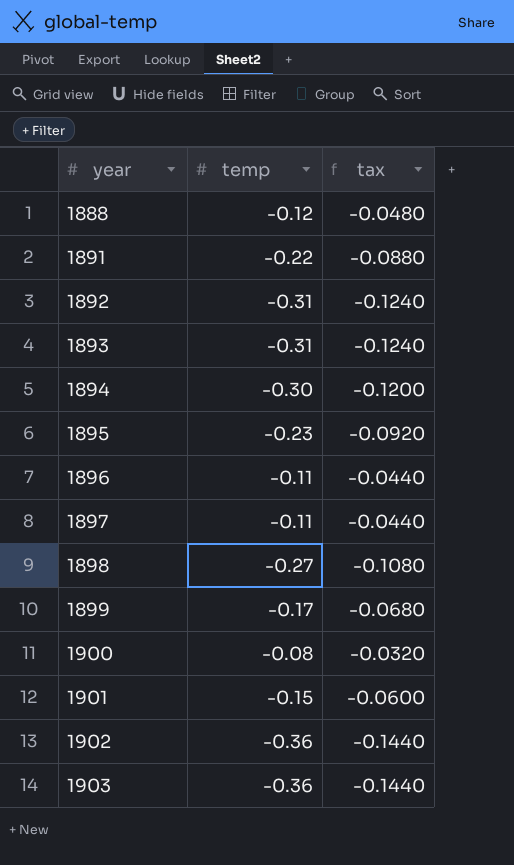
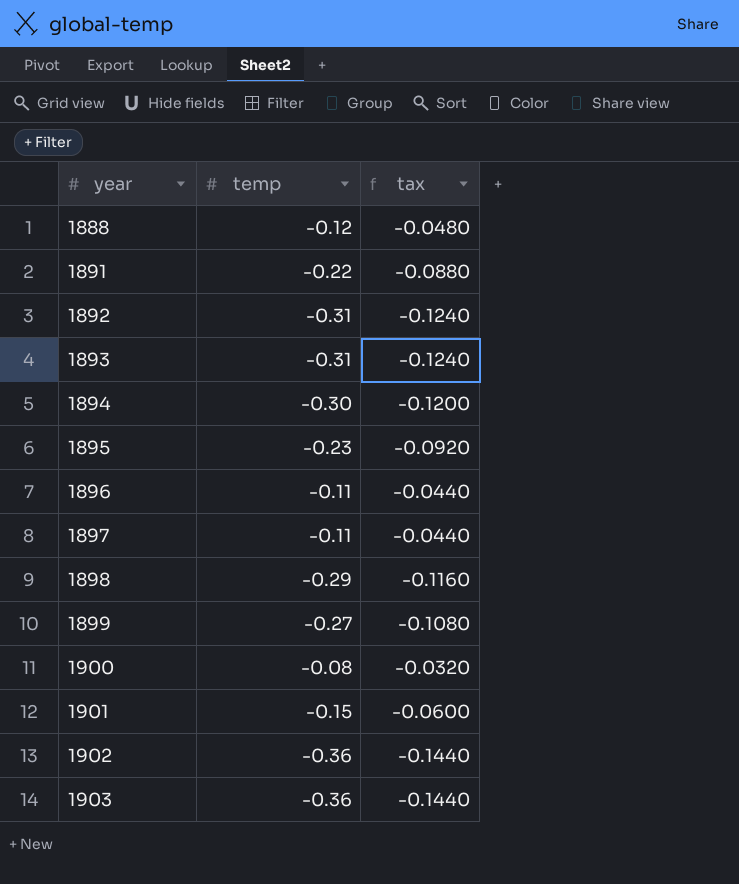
1898 | temp: -0.27 -> -0.29
1898 | tax: -0.1080 -> -0.1160
1899 | temp: -0.17 -> -0.27
1899 | tax: -0.0680 -> -0.1080

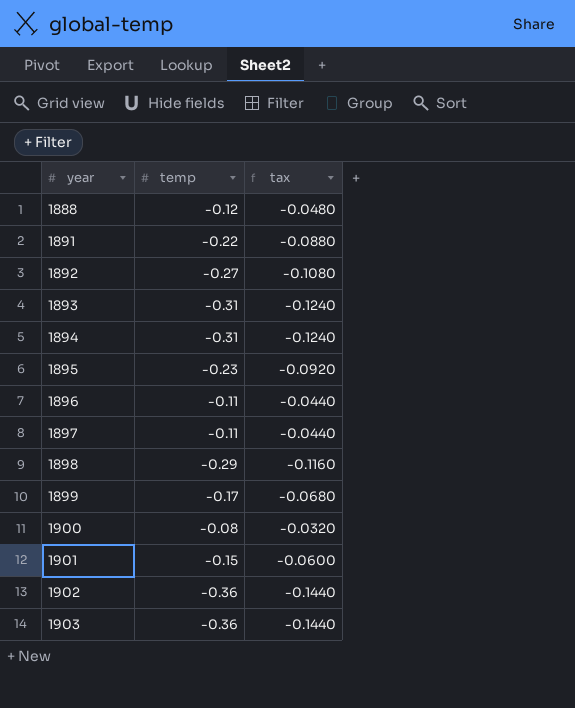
1892 | temp: -0.31 -> -0.27
1892 | tax: -0.1240 -> -0.1080
1894 | temp: -0.30 -> -0.31
1894 | tax: -0.1200 -> -0.1240
1899 | temp: -0.27 -> -0.17
1899 | tax: -0.1080 -> -0.0680

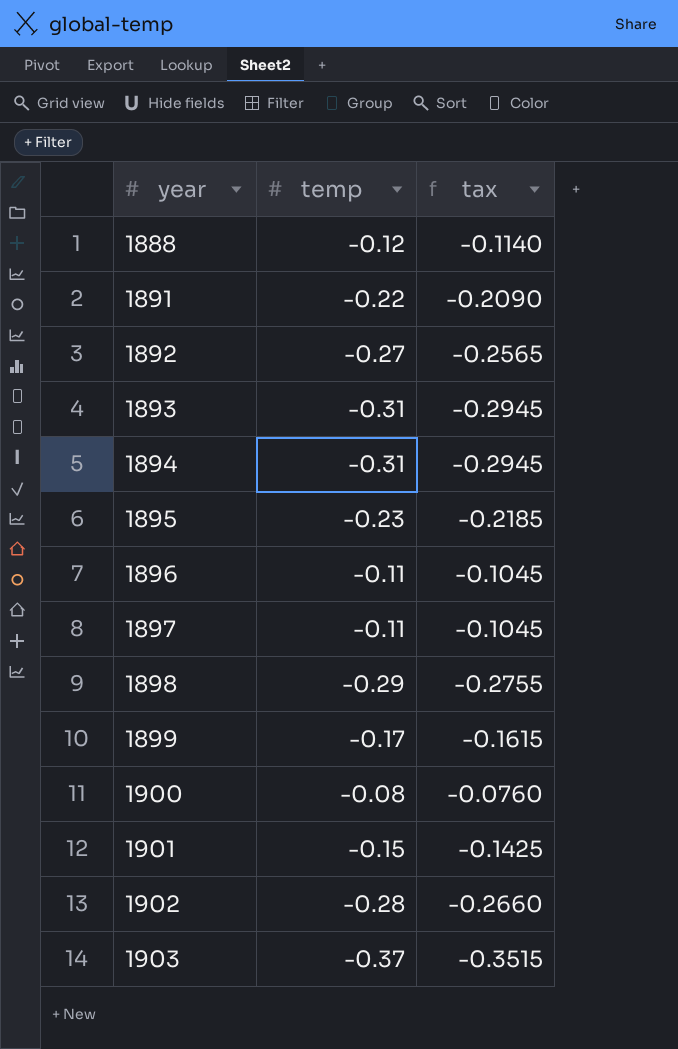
column tax | formula: [temp] * 0.4 -> [temp] * 0.95
1902 | temp: -0.36 -> -0.28
1903 | temp: -0.36 -> -0.37

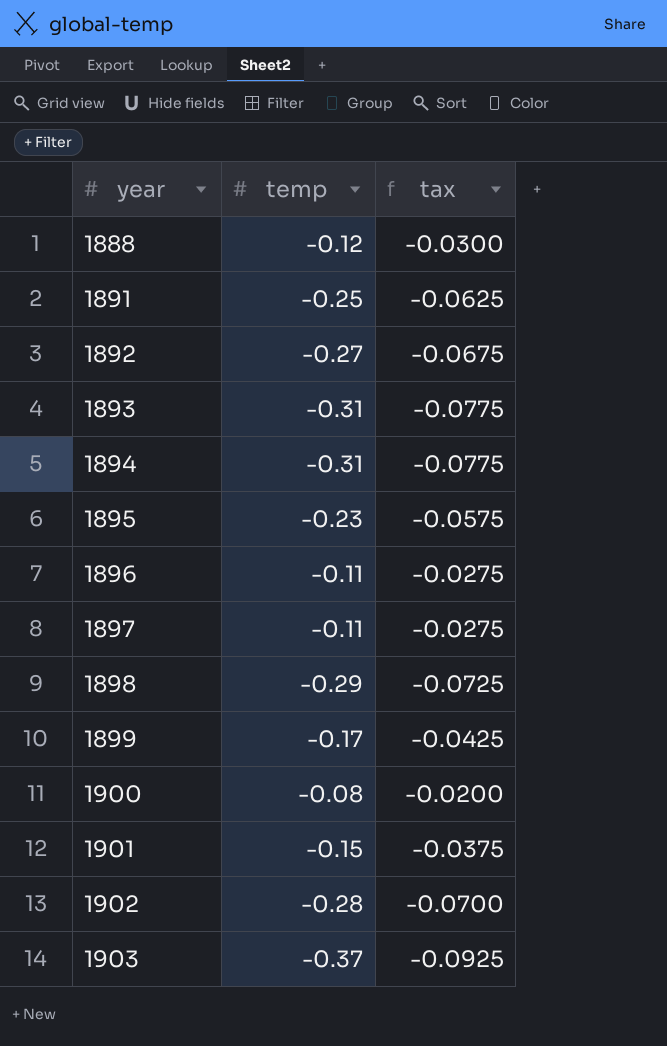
column tax | formula: [temp] * 0.95 -> [temp] * 0.25
1891 | temp: -0.22 -> -0.25

